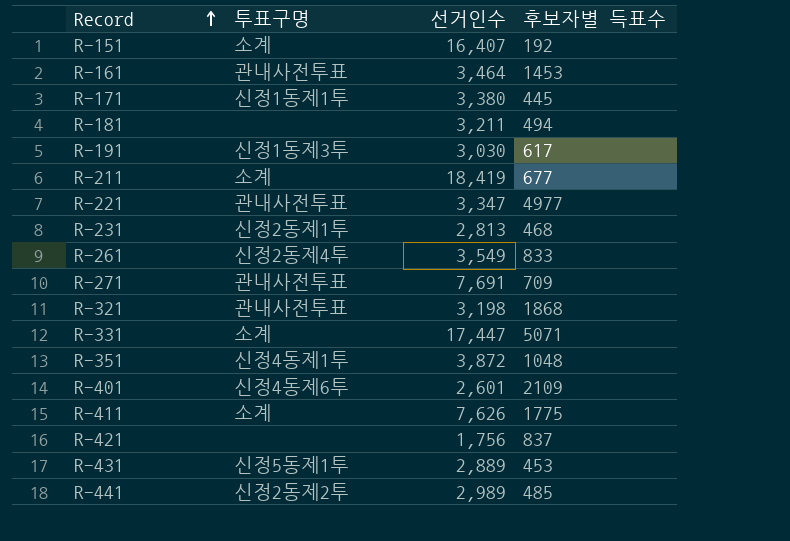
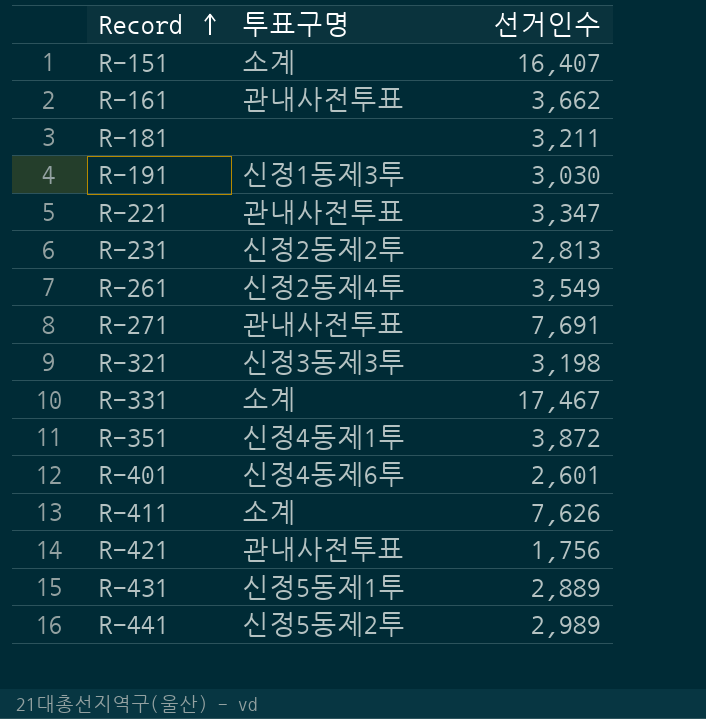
column 후보자별 득표수 | position: 4 -> none
row R-171: 신정1동제1투 | 3,380 | 445 -> none
row R-211: 소계 | 18,419 | 677 -> none
R-161 | 선거인수: 3,464 -> 3,662
R-231 | 투표구명: 신정2동제1투 -> 신정2동제2투
R-321 | 투표구명: 관내사전투표 -> 신정3동제3투
R-331 | 선거인수: 17,447 -> 17,467
R-421 | 투표구명: none -> 관내사전투표
R-441 | 투표구명: 신정2동제2투 -> 신정5동제2투

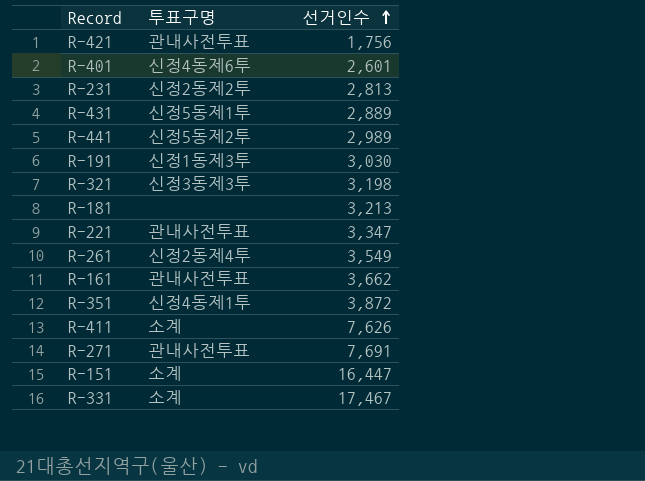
row order: Record ascending -> 선거인수 ascending
R-181 | 선거인수: 3,211 -> 3,213
R-151 | 선거인수: 16,407 -> 16,447

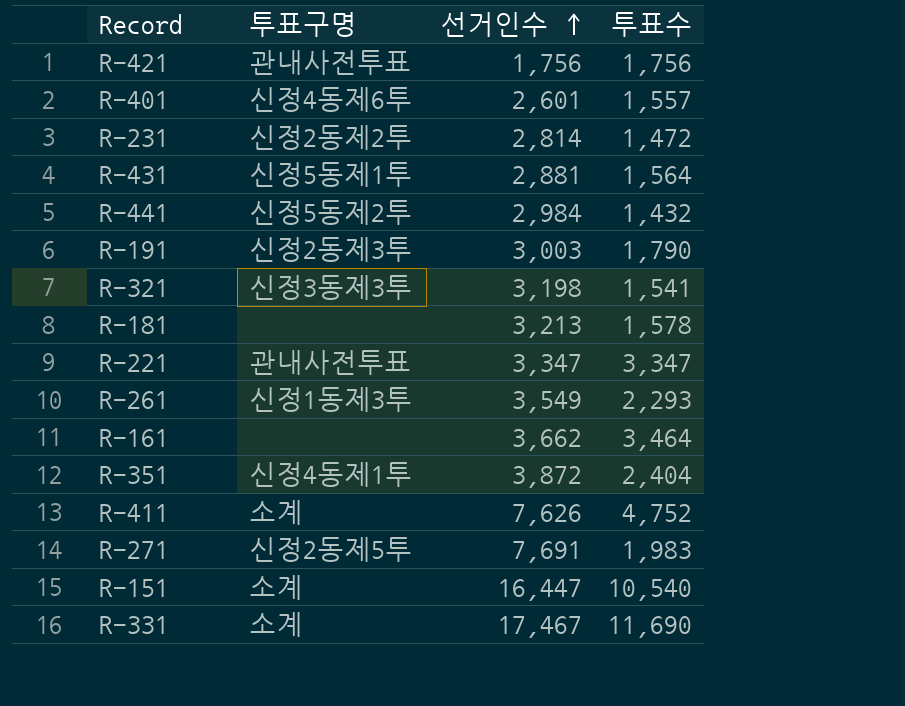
column 투표수 | position: none -> 4
R-231 | 선거인수: 2,813 -> 2,814
R-431 | 선거인수: 2,889 -> 2,881
R-441 | 선거인수: 2,989 -> 2,984
R-191 | 투표구명: 신정1동제3투 -> 신정2동제3투
R-191 | 선거인수: 3,030 -> 3,003
R-261 | 투표구명: 신정2동제4투 -> 신정1동제3투
R-161 | 투표구명: 관내사전투표 -> none
R-271 | 투표구명: 관내사전투표 -> 신정2동제5투

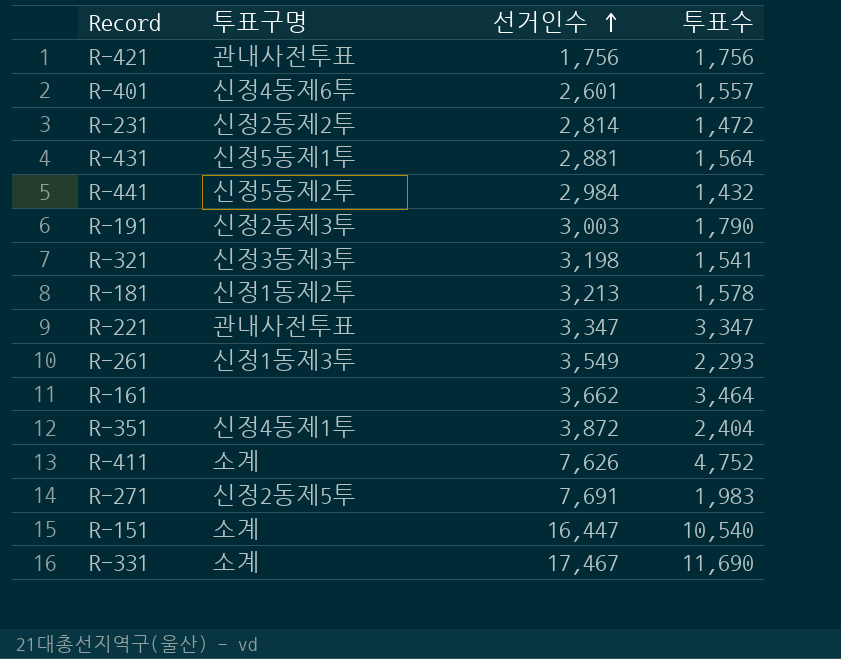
R-181 | 투표구명: none -> 신정1동제2투

